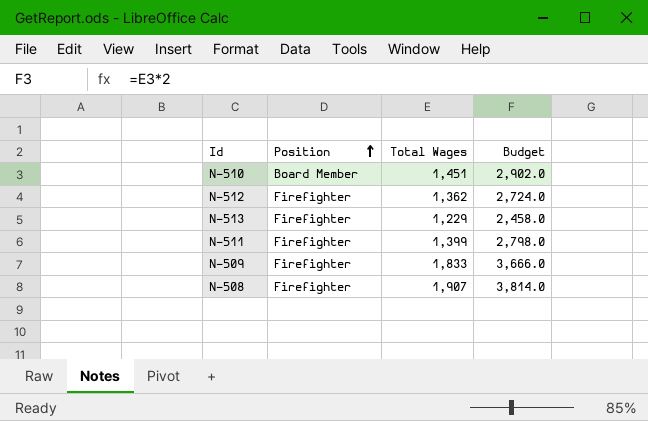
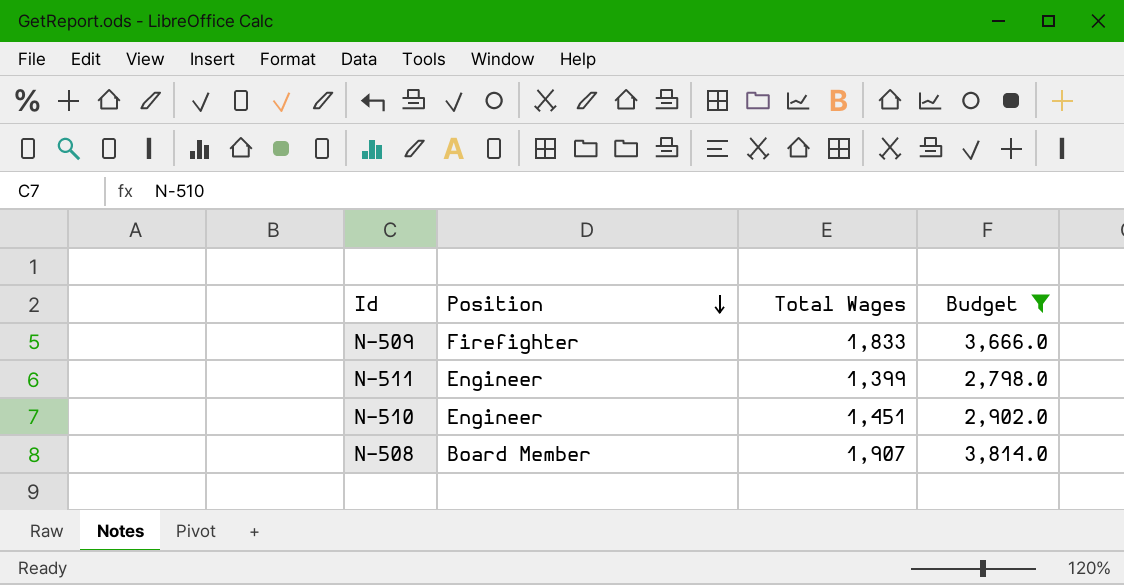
filter: none -> Budget >= 2,798.0
row order: Position ascending -> Position descending
N-511 | Position: Firefighter -> Engineer
N-510 | Position: Board Member -> Engineer
N-508 | Position: Firefighter -> Board Member

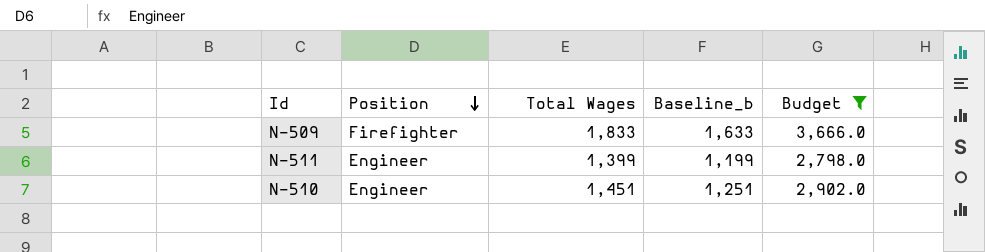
column Baseline_b | formula: none -> [Total Wages] - 200
row N-508: Board Member | 1,907 | 3,814.0 -> none

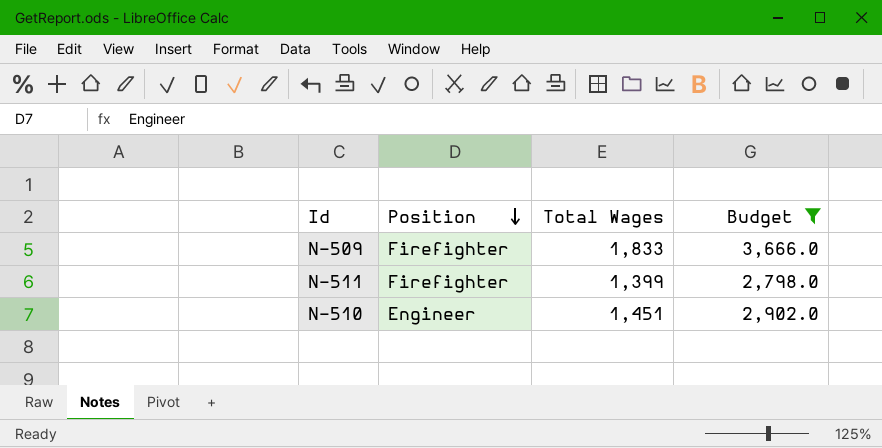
column Baseline_b | formula: [Total Wages] - 200 -> none
N-511 | Position: Engineer -> Firefighter

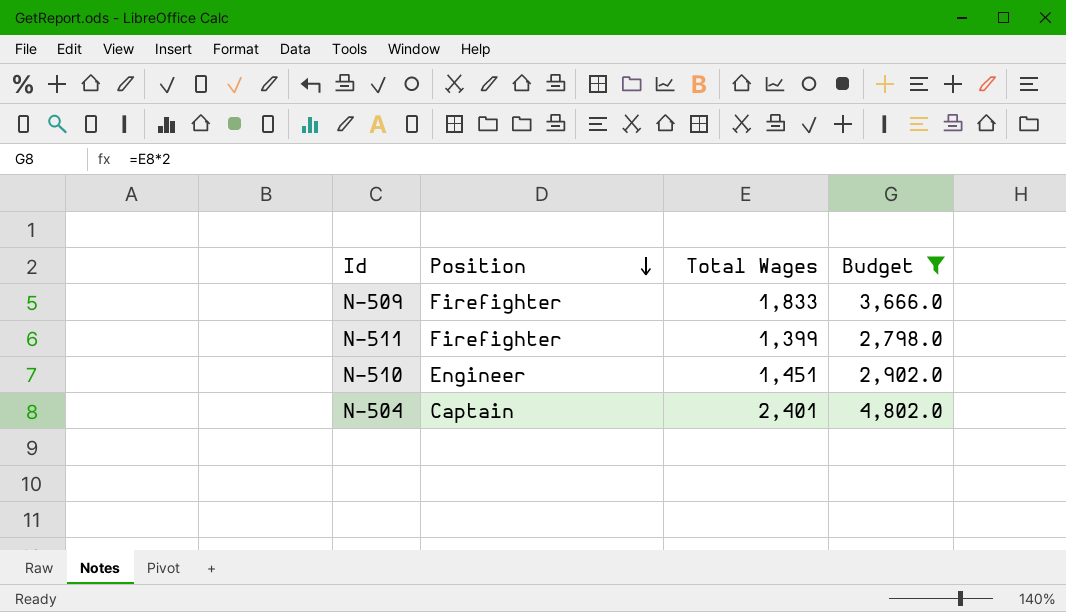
row N-504: none -> Captain | 2,401 | 4,802.0

